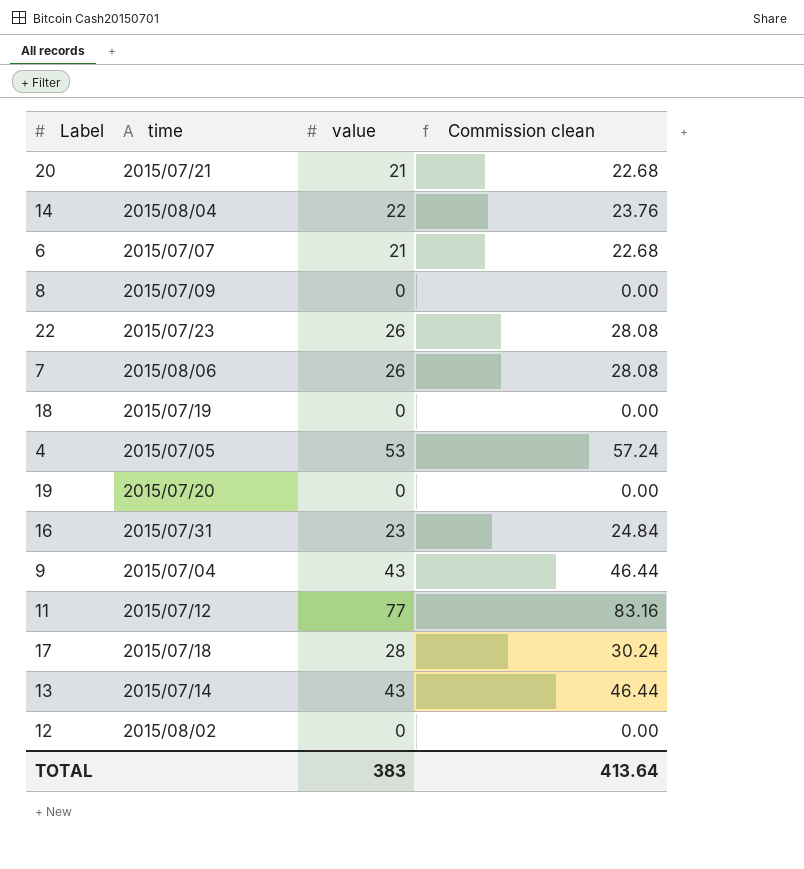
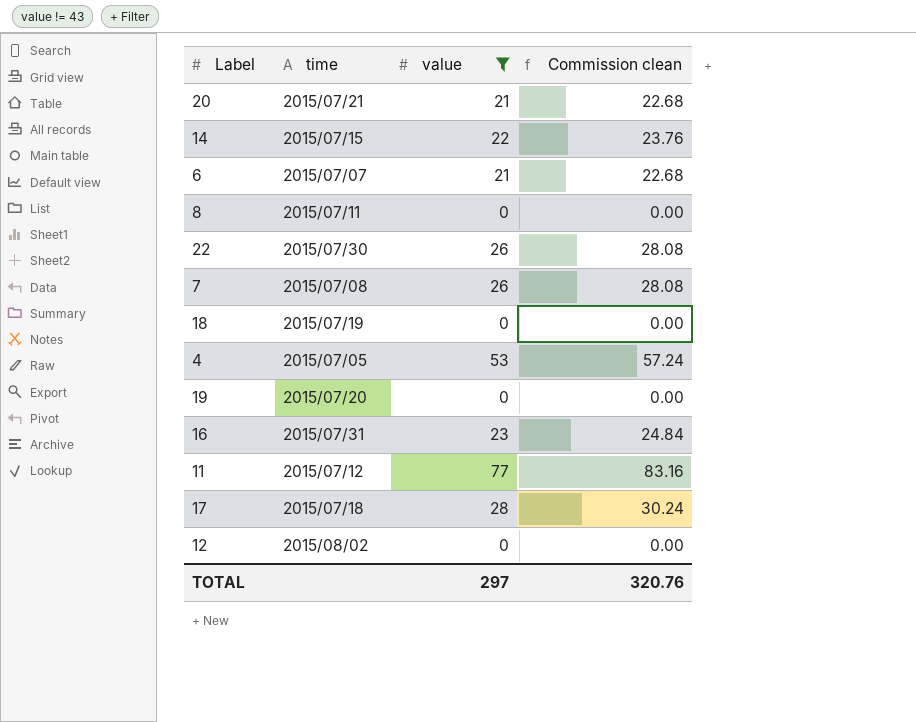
filter: none -> value != 43
14 | time: 2015/08/04 -> 2015/07/15
8 | time: 2015/07/09 -> 2015/07/11
22 | time: 2015/07/23 -> 2015/07/30
7 | time: 2015/08/06 -> 2015/07/08
TOTAL | value: 383 -> 297
TOTAL | Commission clean: 413.64 -> 320.76

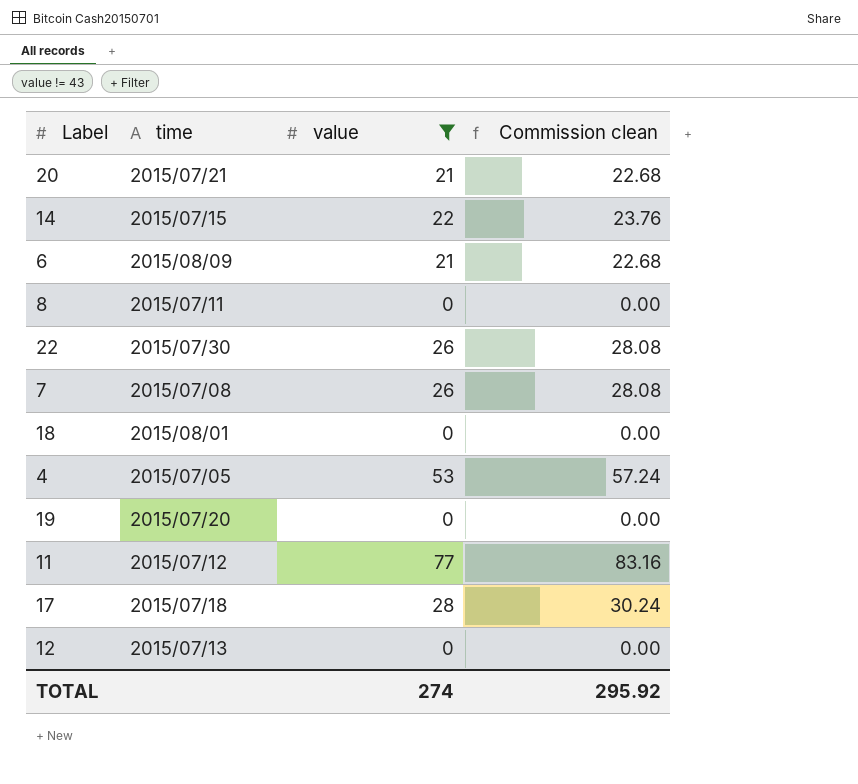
row 16: 2015/07/31 | 23 | 24.84 -> none
6 | time: 2015/07/07 -> 2015/08/09
18 | time: 2015/07/19 -> 2015/08/01
12 | time: 2015/08/02 -> 2015/07/13
TOTAL | value: 297 -> 274
TOTAL | Commission clean: 320.76 -> 295.92

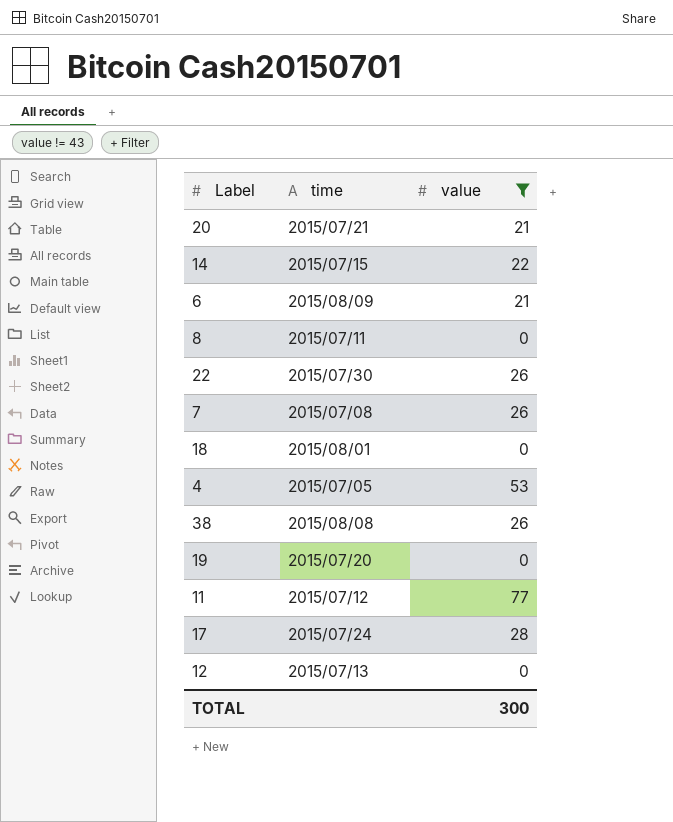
column Commission clean | formula: [value] * 1.08 -> none
row 38: none -> 2015/08/08 | 26
17 | time: 2015/07/18 -> 2015/07/24
TOTAL | value: 274 -> 300

